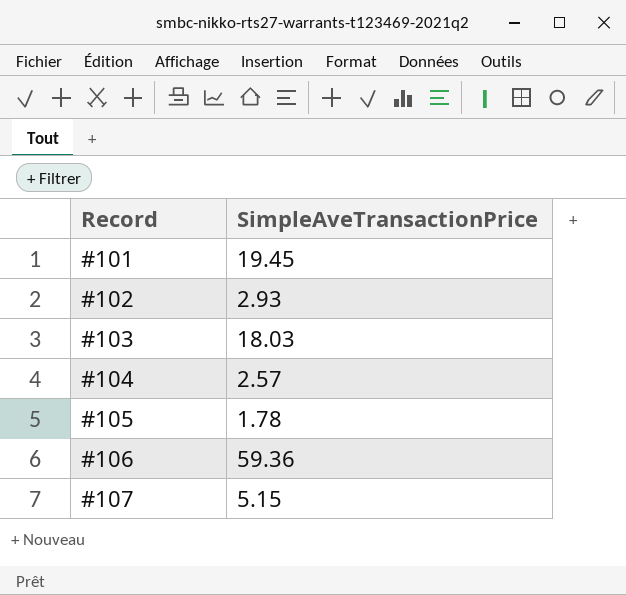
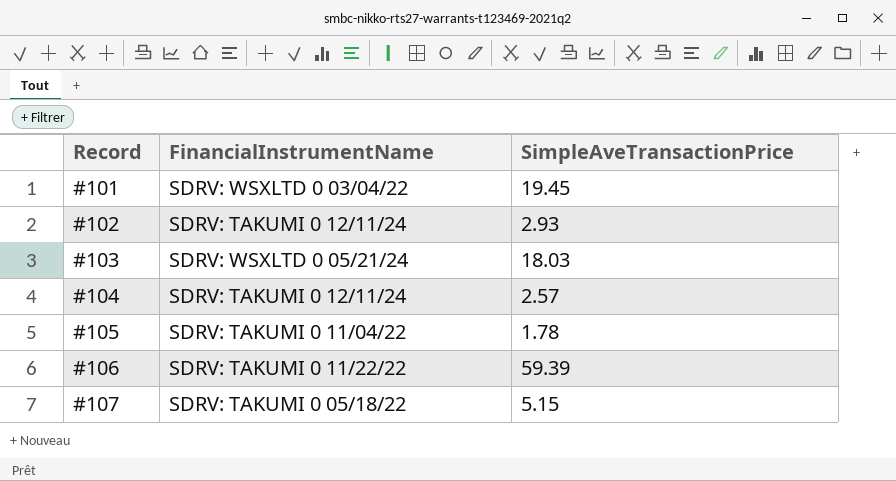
column FinancialInstrumentName | position: none -> 2
#106 | SimpleAveTransactionPrice: 59.36 -> 59.39

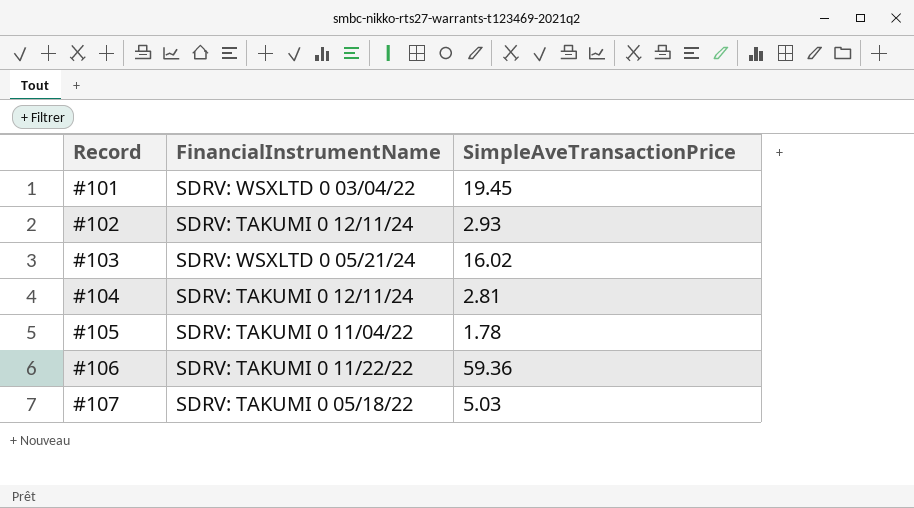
#103 | SimpleAveTransactionPrice: 18.03 -> 16.02
#104 | SimpleAveTransactionPrice: 2.57 -> 2.81
#106 | SimpleAveTransactionPrice: 59.39 -> 59.36
#107 | SimpleAveTransactionPrice: 5.15 -> 5.03

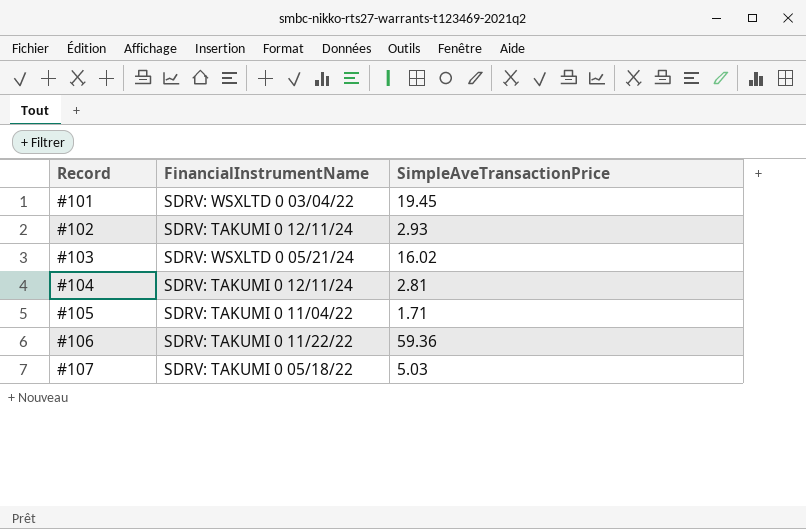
#105 | SimpleAveTransactionPrice: 1.78 -> 1.71

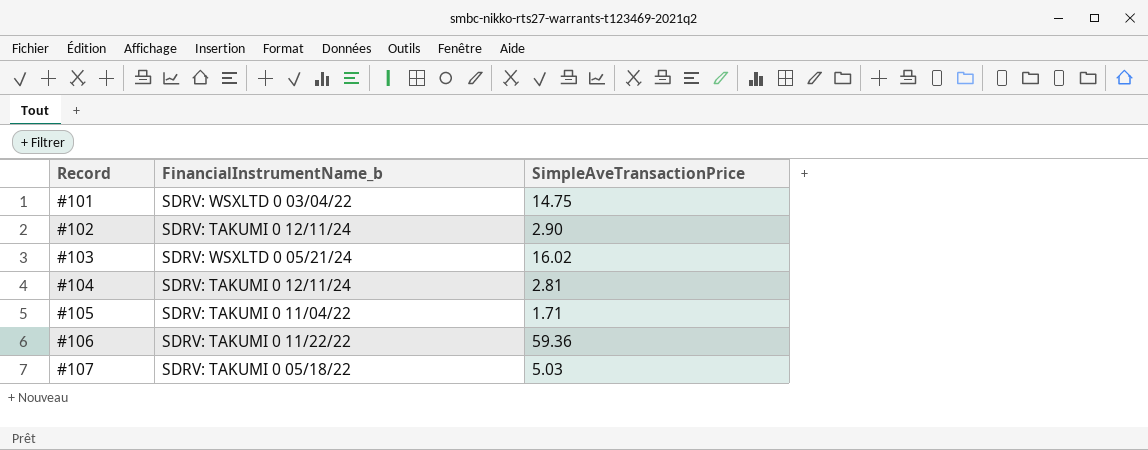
column name: FinancialInstrumentName -> FinancialInstrumentName_b
#101 | SimpleAveTransactionPrice: 19.45 -> 14.75
#102 | SimpleAveTransactionPrice: 2.93 -> 2.90

